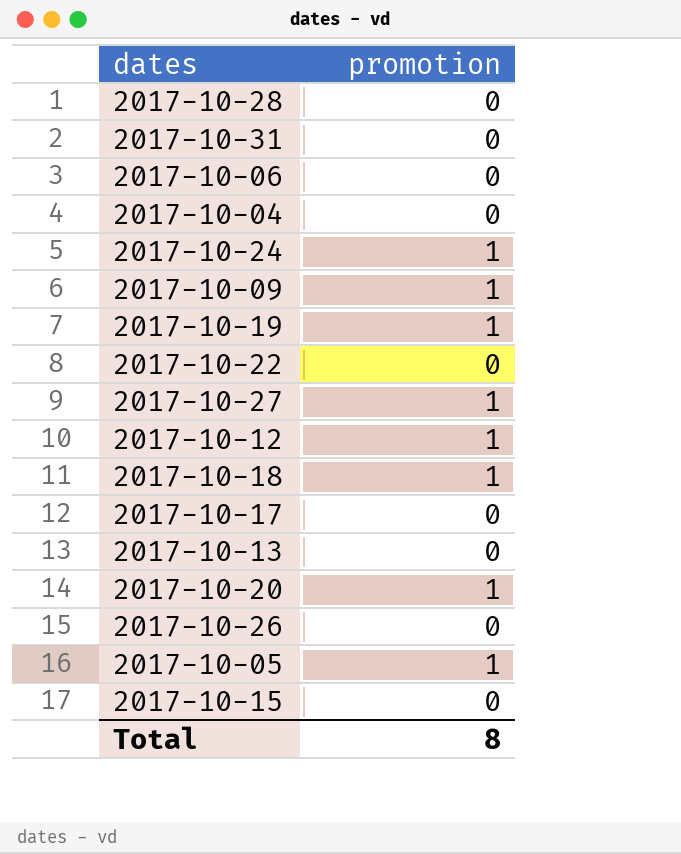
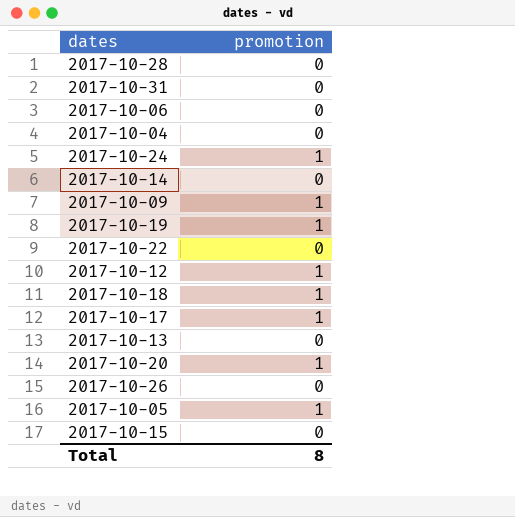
row 2017-10-27: 1 -> none
row 2017-10-14: none -> 0
2017-10-17 | promotion: 0 -> 1

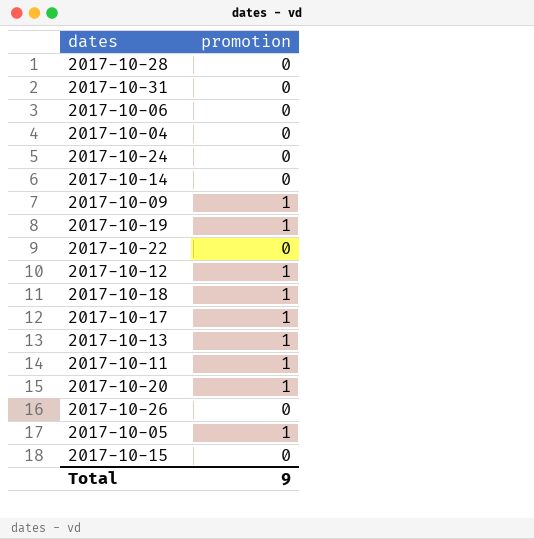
2017-10-24 | promotion: 1 -> 0
2017-10-13 | promotion: 0 -> 1
row 2017-10-11: none -> 1
Total | promotion: 8 -> 9

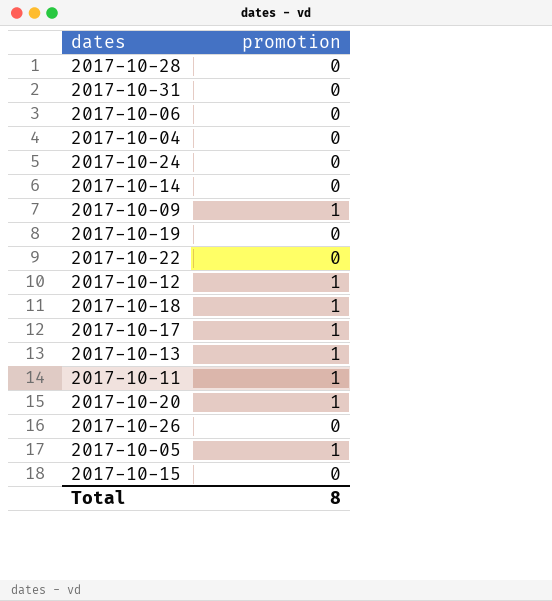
2017-10-19 | promotion: 1 -> 0
Total | promotion: 9 -> 8

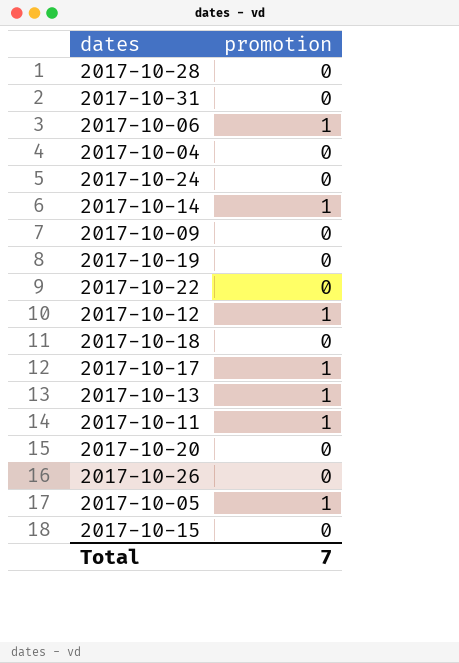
2017-10-06 | promotion: 0 -> 1
2017-10-14 | promotion: 0 -> 1
2017-10-09 | promotion: 1 -> 0
2017-10-18 | promotion: 1 -> 0
2017-10-20 | promotion: 1 -> 0
Total | promotion: 8 -> 7

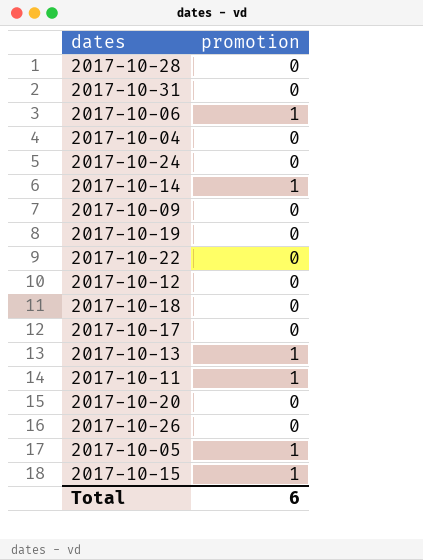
2017-10-12 | promotion: 1 -> 0
2017-10-17 | promotion: 1 -> 0
2017-10-15 | promotion: 0 -> 1
Total | promotion: 7 -> 6

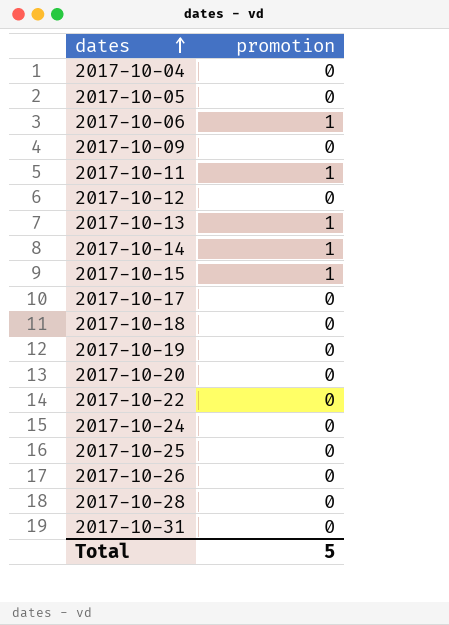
row order: none -> dates ascending
2017-10-05 | promotion: 1 -> 0
row 2017-10-25: none -> 0
Total | promotion: 6 -> 5

